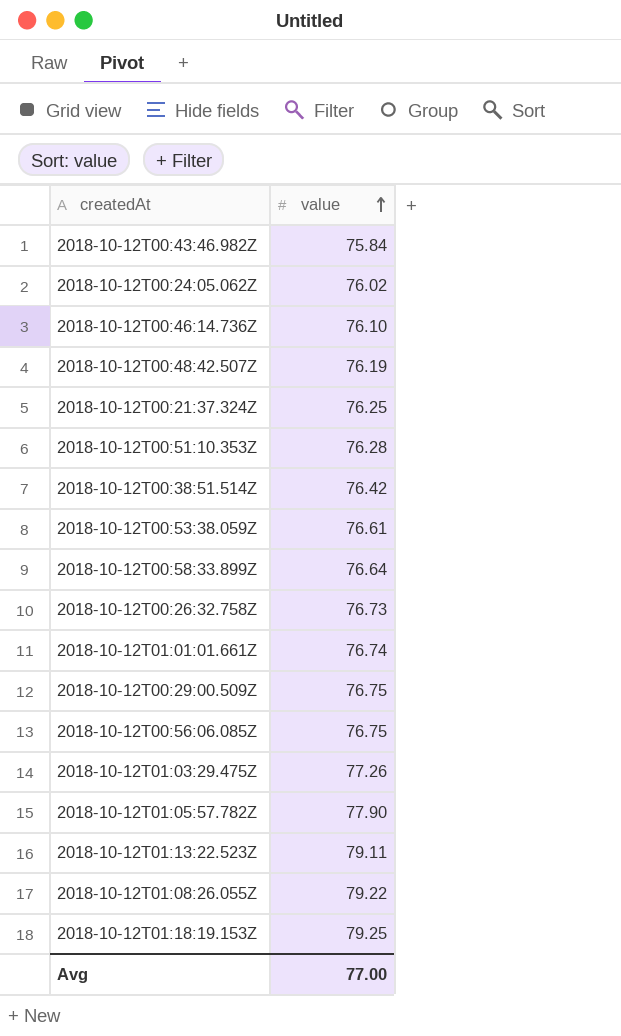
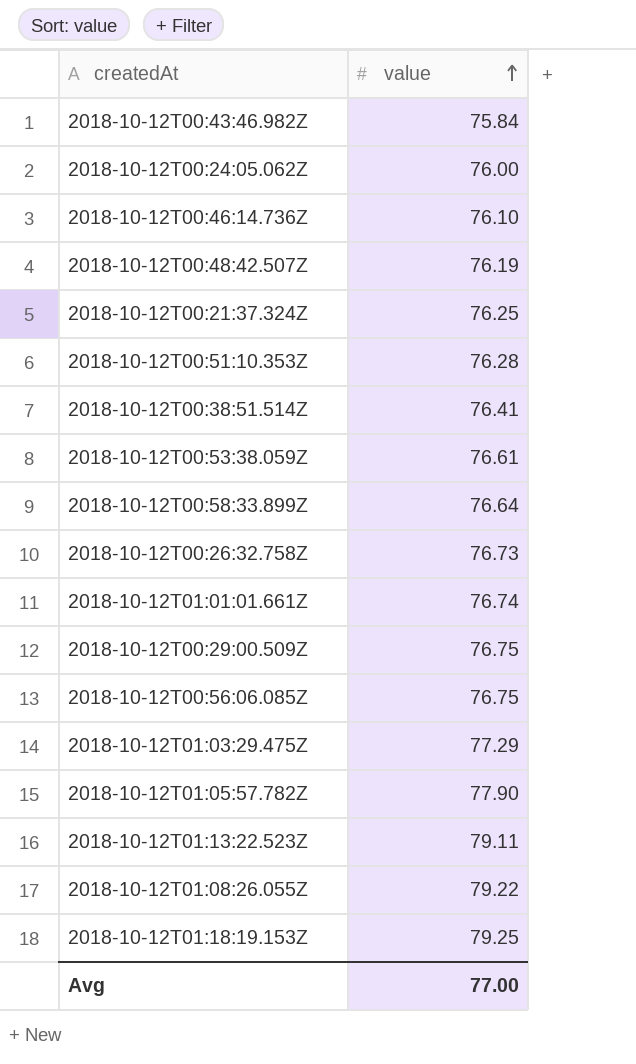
2018-10-12T00:24:05.062Z | value: 76.02 -> 76.00
2018-10-12T00:38:51.514Z | value: 76.42 -> 76.41
2018-10-12T01:03:29.475Z | value: 77.26 -> 77.29

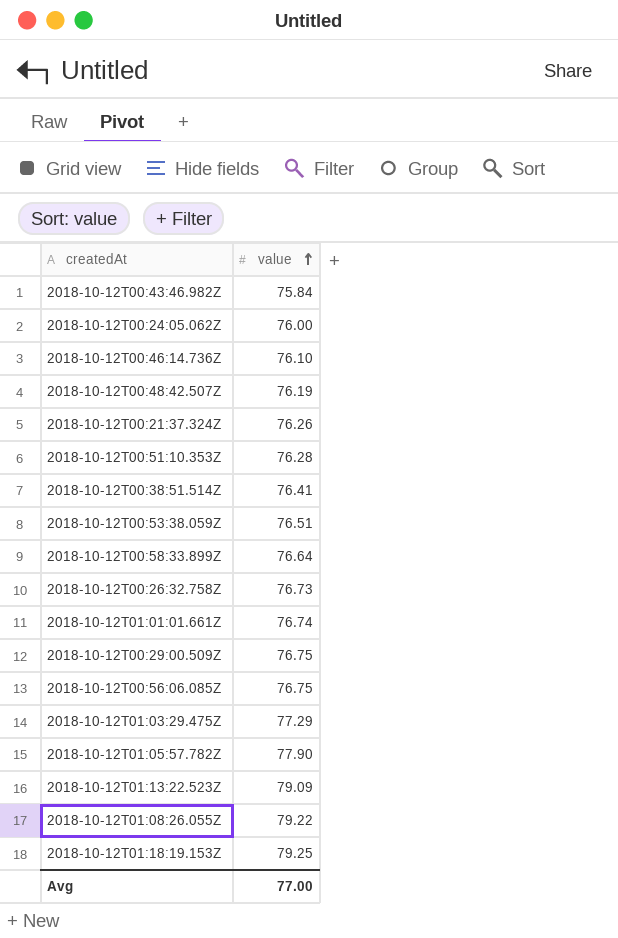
2018-10-12T00:21:37.324Z | value: 76.25 -> 76.26
2018-10-12T00:53:38.059Z | value: 76.61 -> 76.51
2018-10-12T01:13:22.523Z | value: 79.11 -> 79.09

